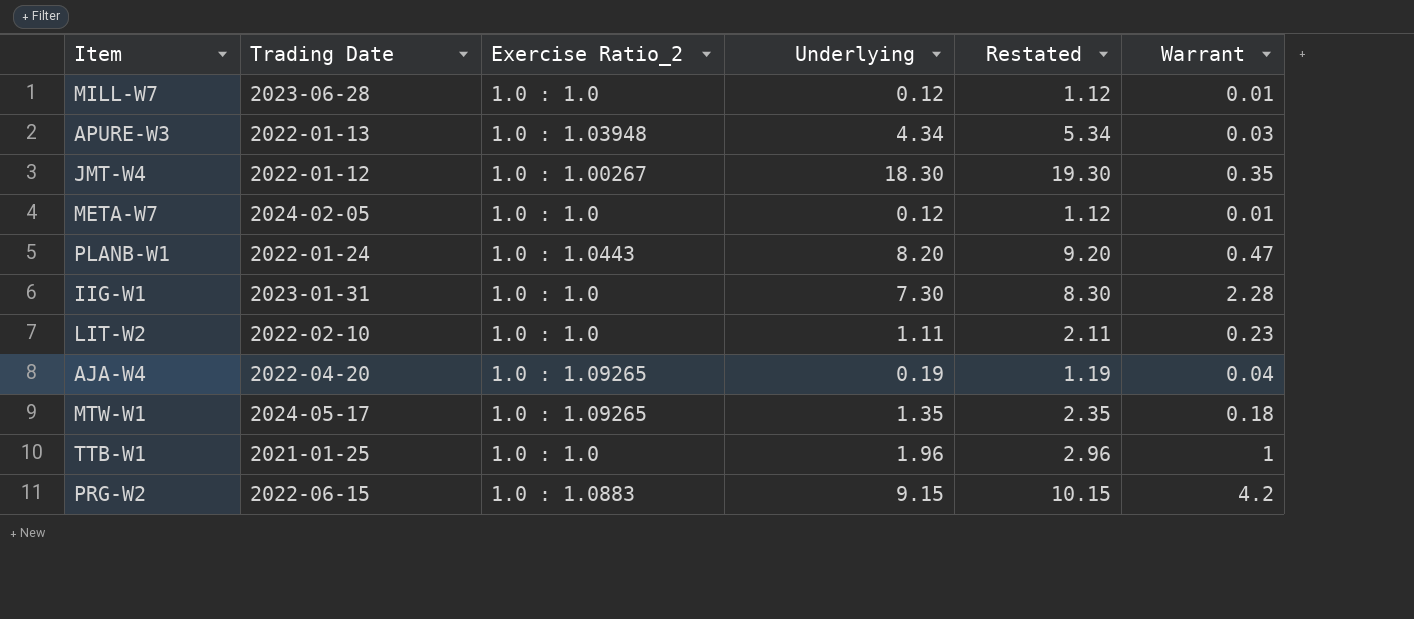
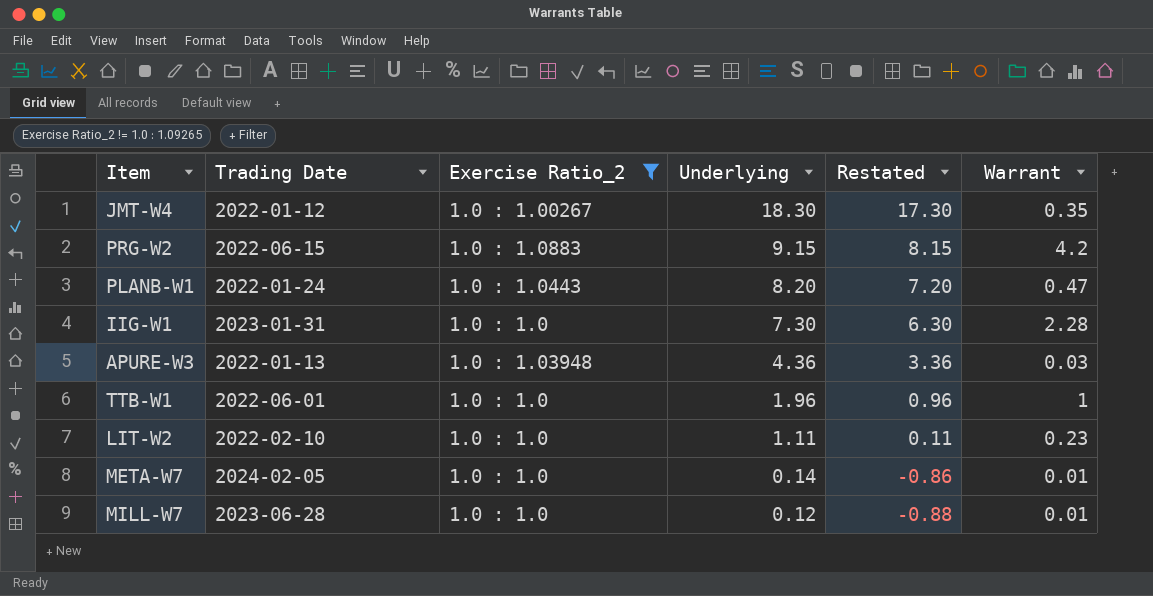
filter: none -> Exercise Ratio_2 != 1.0 : 1.09265
row order: none -> Underlying descending
column Restated | formula: [Underlying] + 1 -> [Underlying] - 1
APURE-W3 | Underlying: 4.34 -> 4.36
TTB-W1 | Trading Date: 2021-01-25 -> 2022-06-01
META-W7 | Underlying: 0.12 -> 0.14

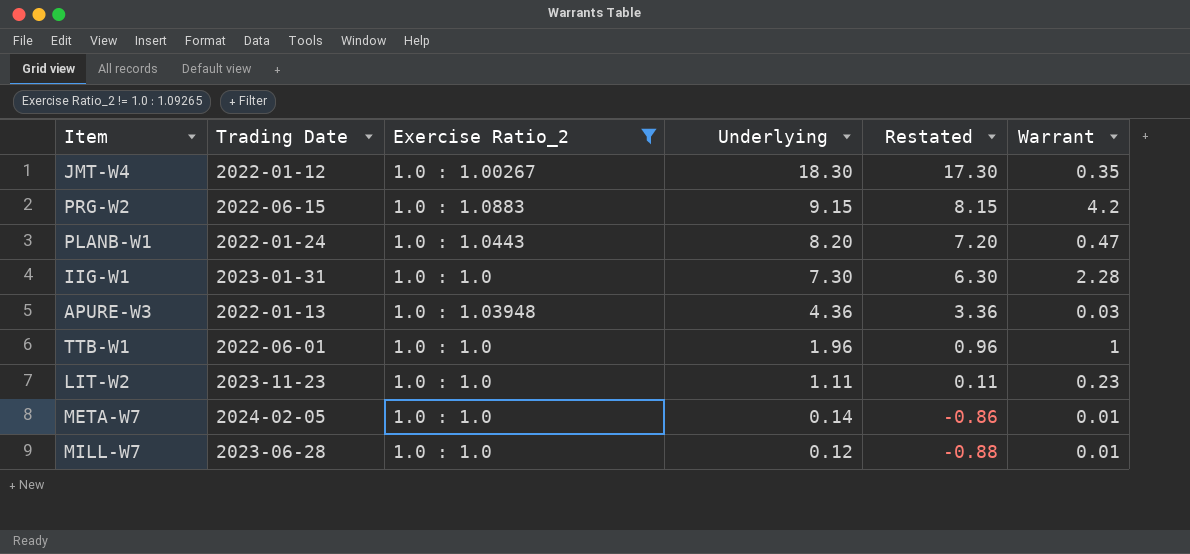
LIT-W2 | Trading Date: 2022-02-10 -> 2023-11-23

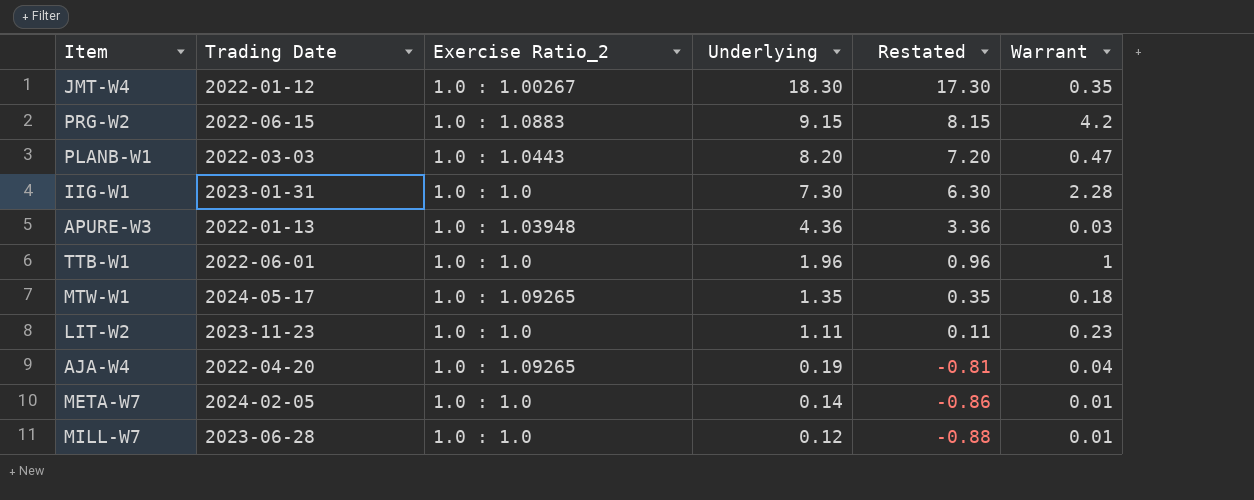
filter: Exercise Ratio_2 != 1.0 : 1.09265 -> none
PLANB-W1 | Trading Date: 2022-01-24 -> 2022-03-03

